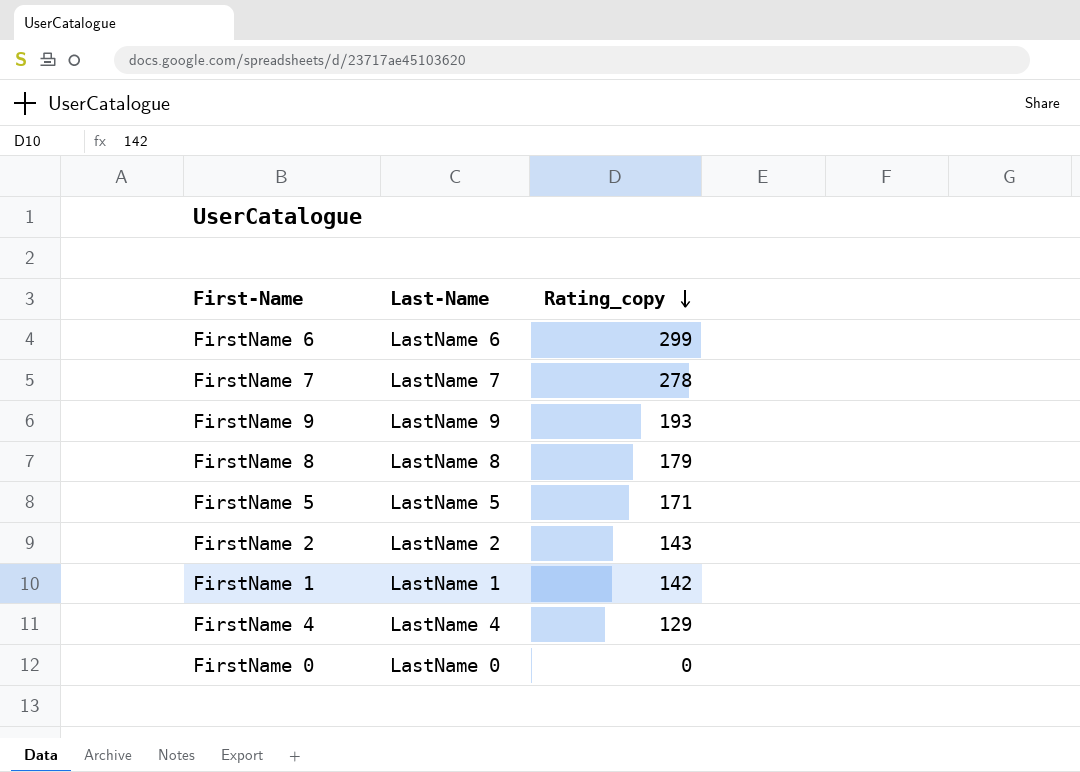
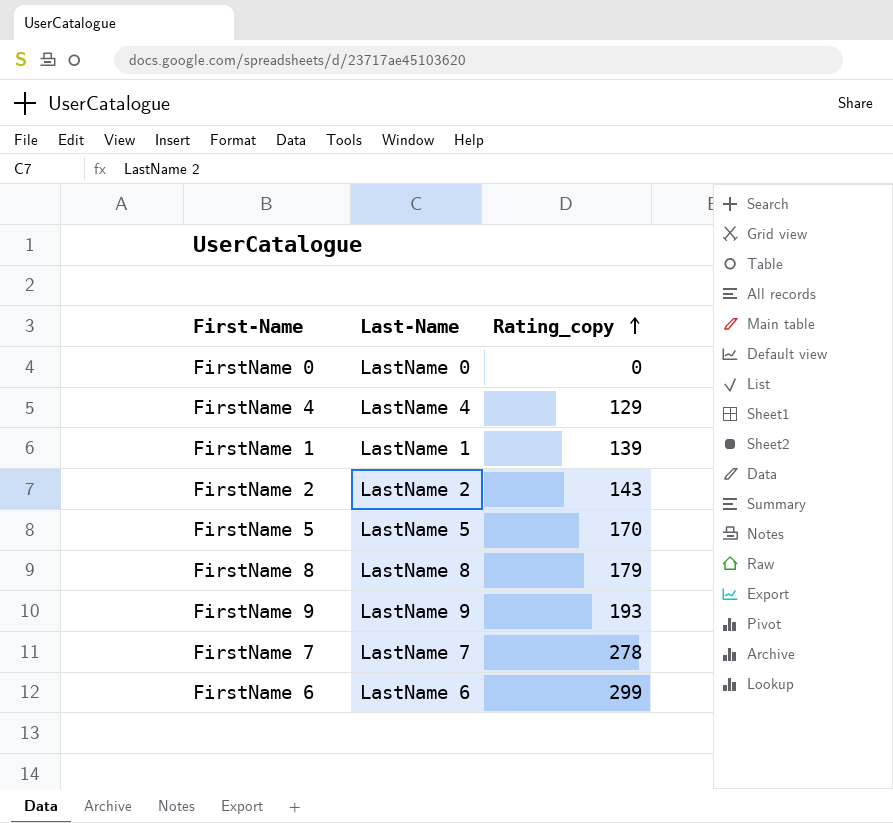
row order: Rating_copy descending -> Rating_copy ascending
FirstName 1 | Rating_copy: 142 -> 139
FirstName 5 | Rating_copy: 171 -> 170

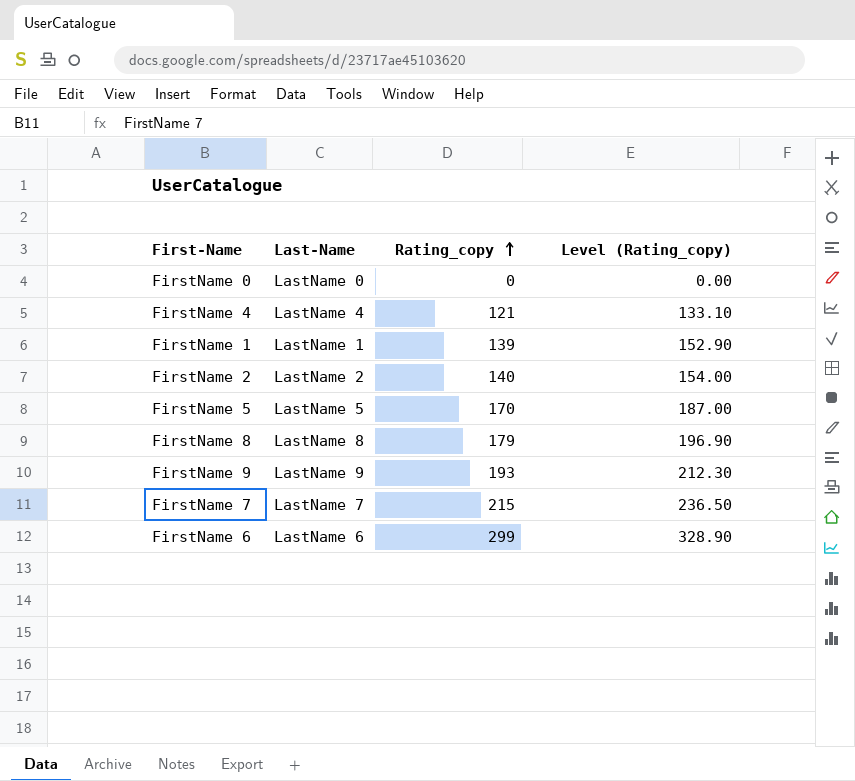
column Level (Rating_copy) | formula: none -> [Rating_copy] * 1.1
FirstName 4 | Rating_copy: 129 -> 121
FirstName 2 | Rating_copy: 143 -> 140
FirstName 7 | Rating_copy: 278 -> 215

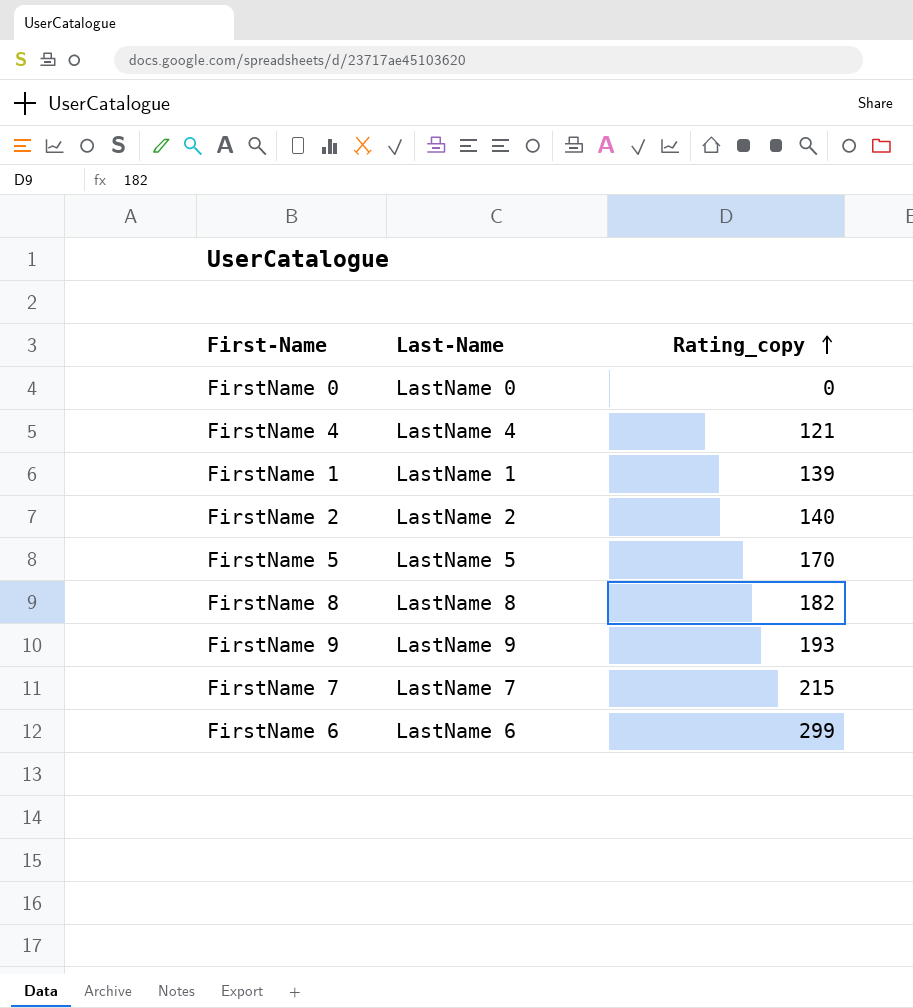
column Level (Rating_copy) | formula: [Rating_copy] * 1.1 -> none
FirstName 8 | Rating_copy: 179 -> 182

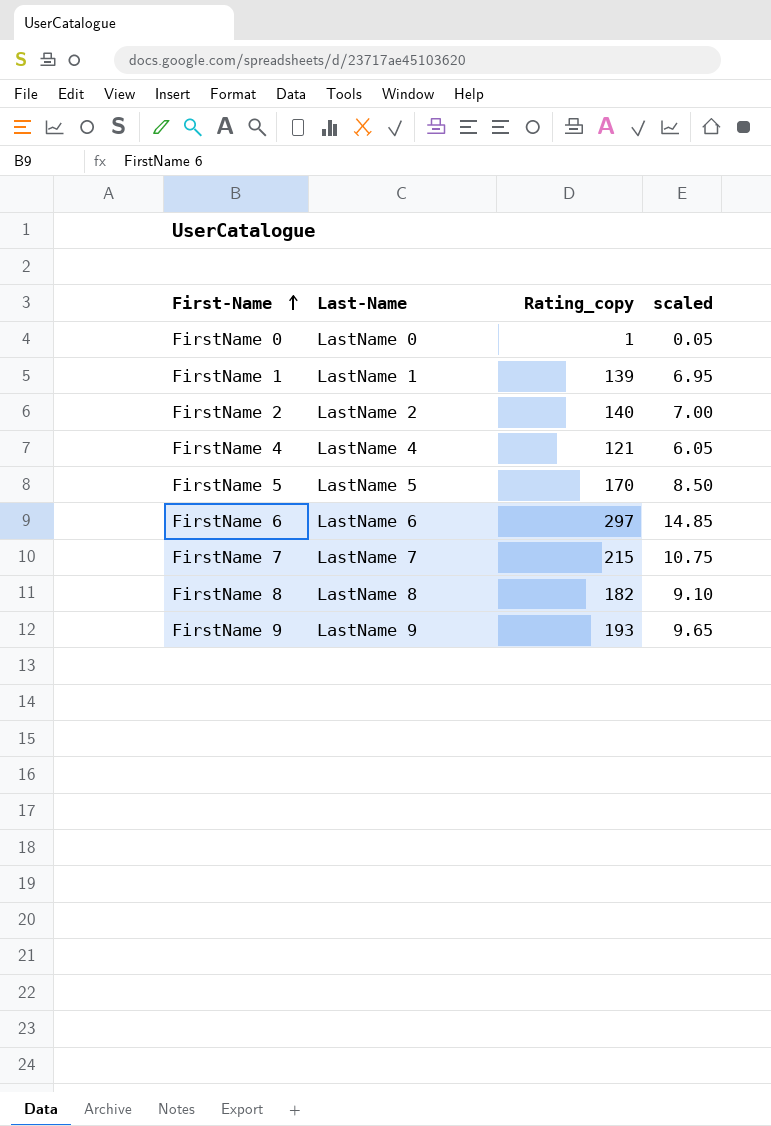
row order: Rating_copy ascending -> First-Name ascending
column scaled | formula: none -> [Rating_copy] * 0.05
FirstName 0 | Rating_copy: 0 -> 1
FirstName 6 | Rating_copy: 299 -> 297

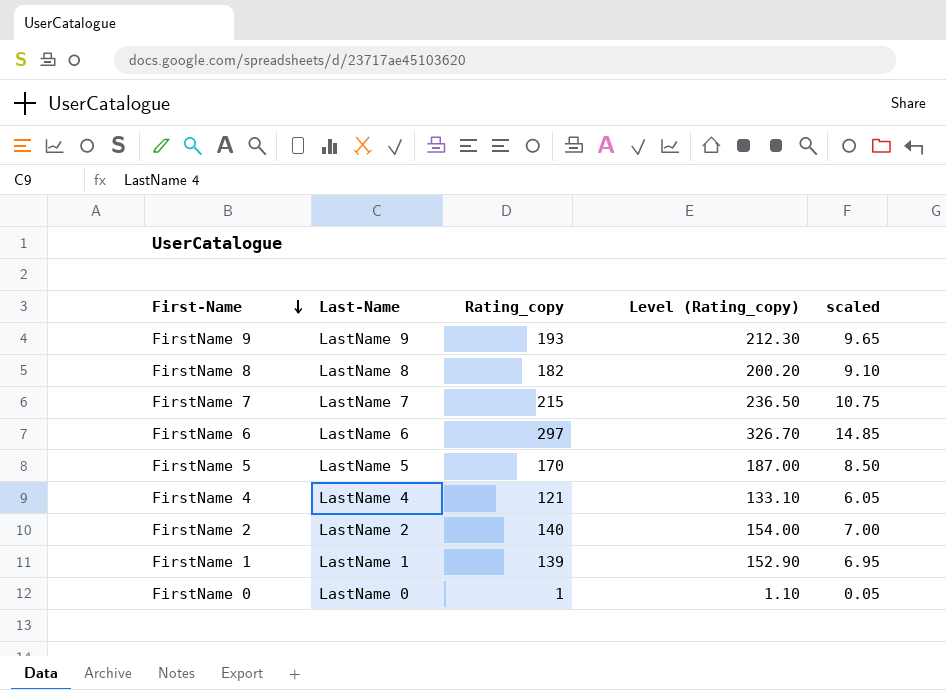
row order: First-Name ascending -> First-Name descending
column Level (Rating_copy) | formula: none -> [Rating_copy] * 1.1

